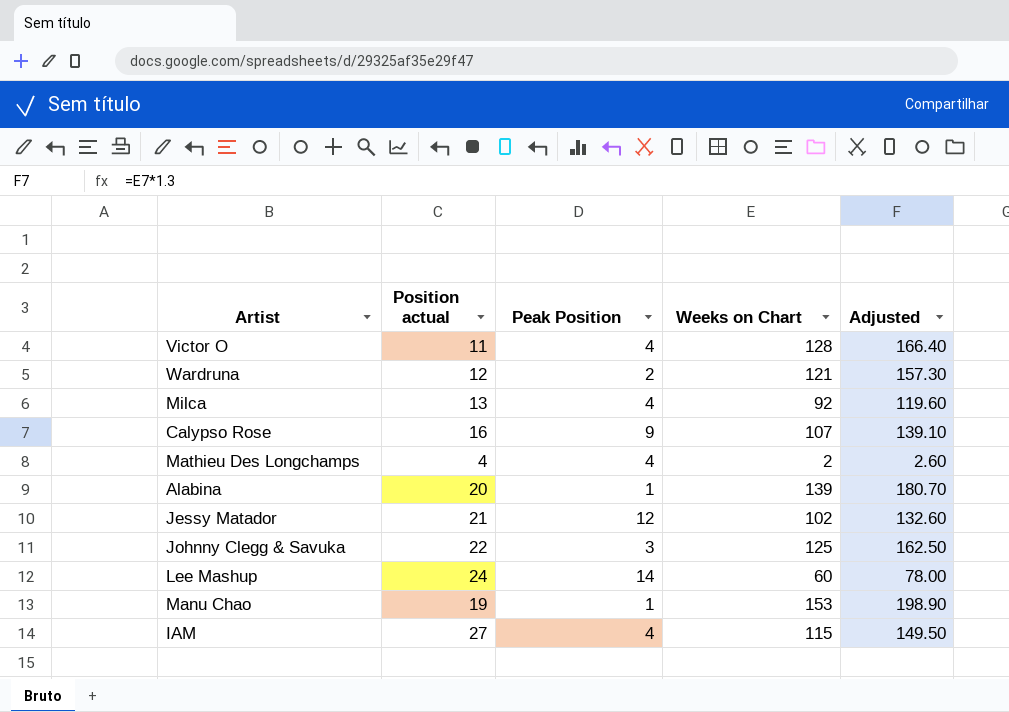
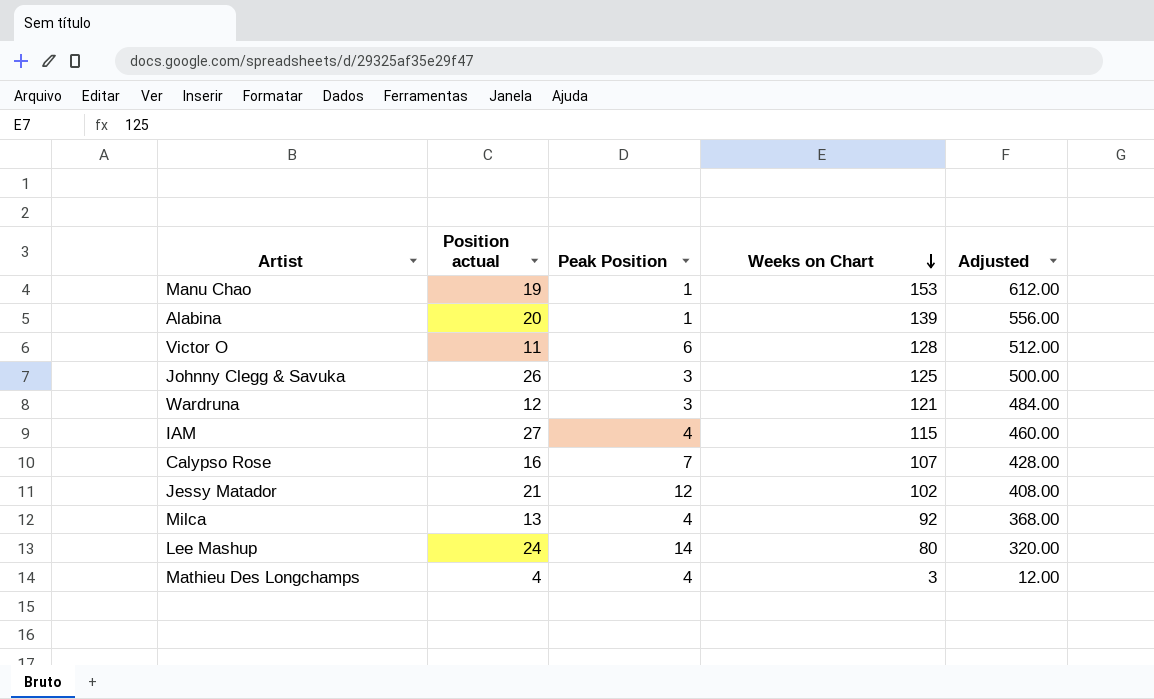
row order: none -> Weeks on Chart descending
column Adjusted | formula: [Weeks on Chart] * 1.3 -> [Weeks on Chart] * 4
Victor O | Peak Position: 4 -> 6
Johnny Clegg & Savuka | Position actual: 22 -> 26
Wardruna | Peak Position: 2 -> 3
Calypso Rose | Peak Position: 9 -> 7
Lee Mashup | Weeks on Chart: 60 -> 80
Mathieu Des Longchamps | Weeks on Chart: 2 -> 3

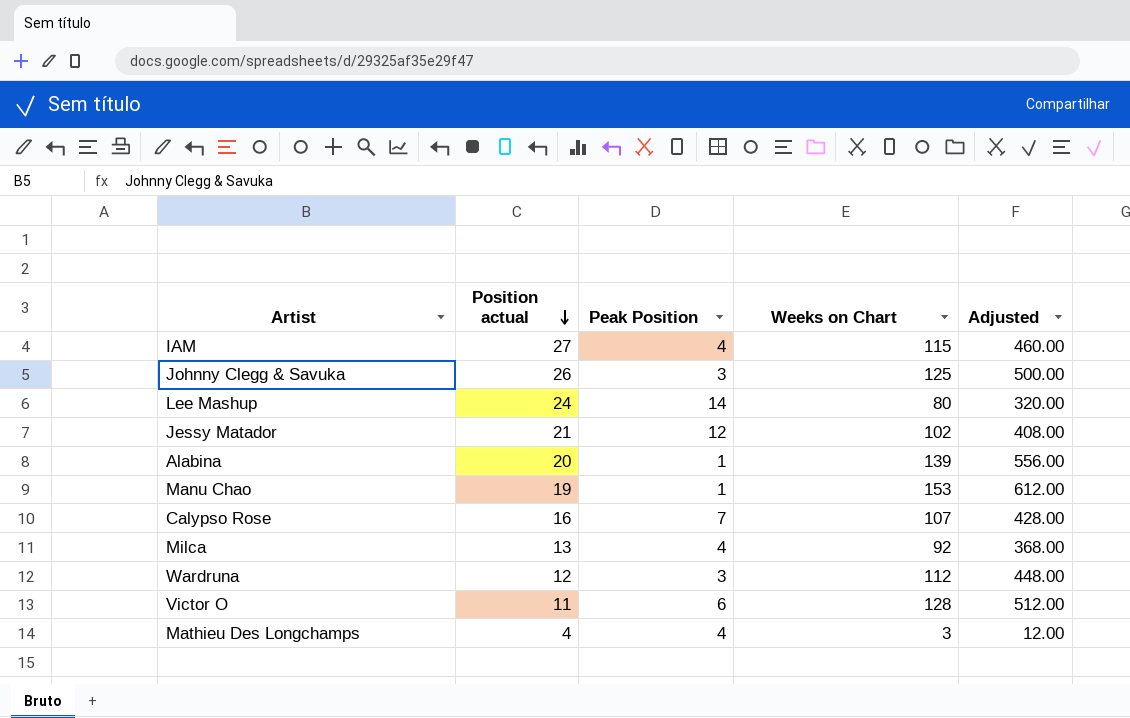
row order: Weeks on Chart descending -> Position actual descending
Wardruna | Weeks on Chart: 121 -> 112
Wardruna | Adjusted: 484.00 -> 448.00

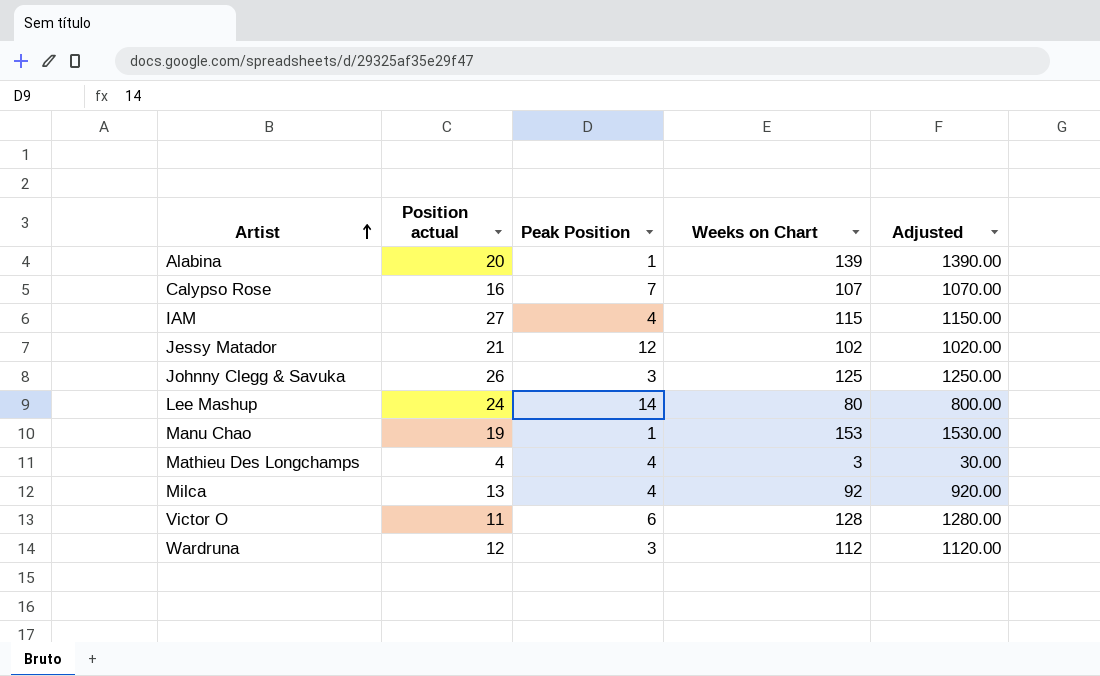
row order: Position actual descending -> Artist ascending
column Adjusted | formula: [Weeks on Chart] * 4 -> [Weeks on Chart] * 10

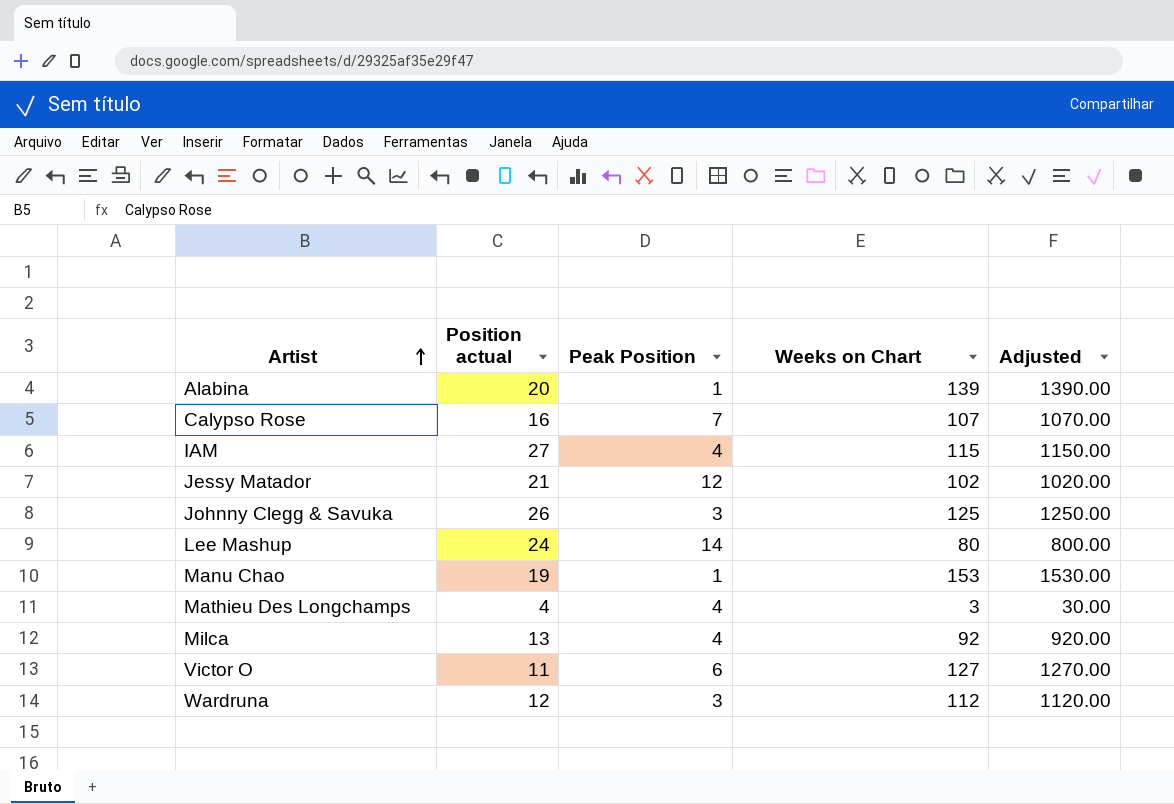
Victor O | Weeks on Chart: 128 -> 127
Victor O | Adjusted: 1280.00 -> 1270.00

